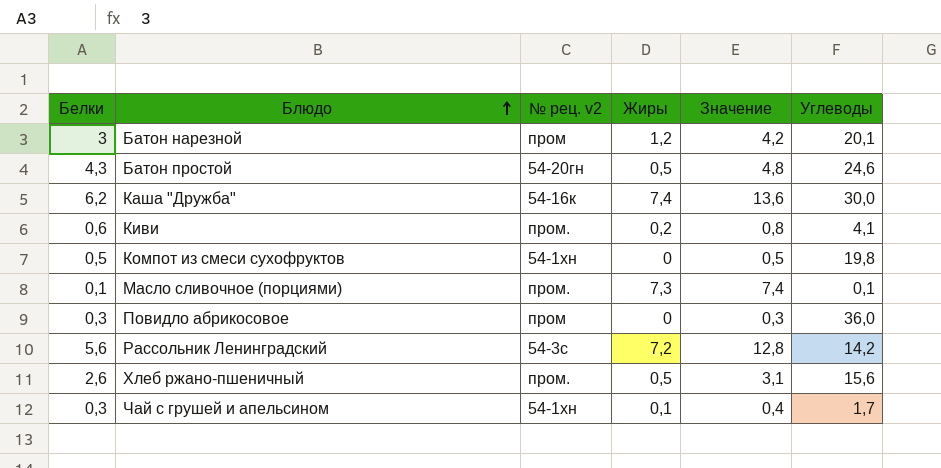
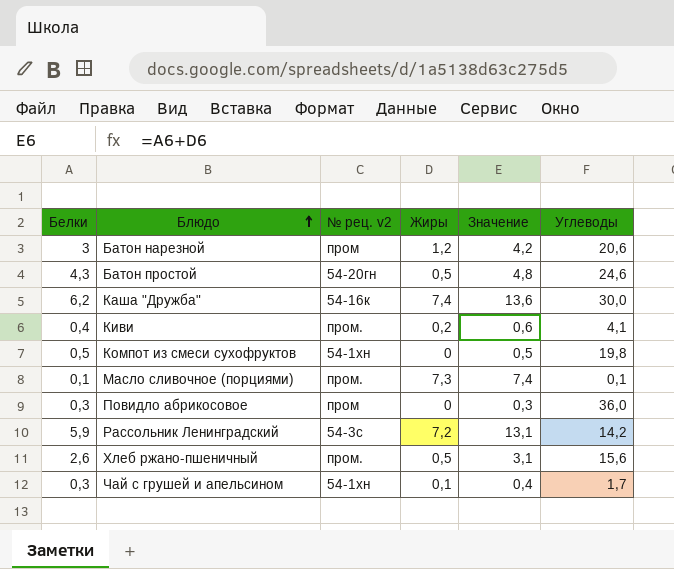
Батон нарезной | Углеводы: 20,1 -> 20,6
Киви | Белки: 0,6 -> 0,4
Киви | Значение: 0,8 -> 0,6
Рассольник Ленинградский | Белки: 5,6 -> 5,9
Рассольник Ленинградский | Значение: 12,8 -> 13,1

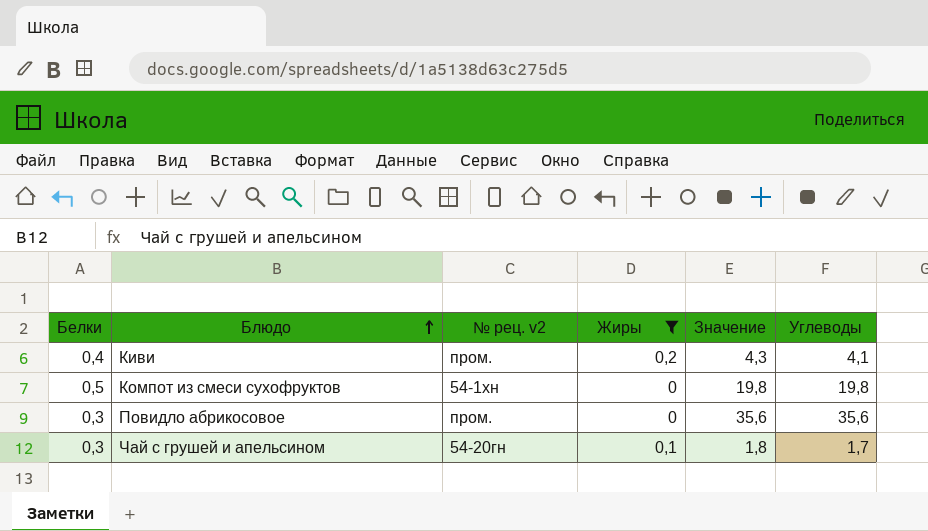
filter: none -> Жиры <= 0,2
column Значение | formula: [Белки] + [Жиры] -> [Жиры] + [Углеводы]
Повидло абрикосовое | № рец. v2: пром -> пром.
Повидло абрикосовое | Углеводы: 36,0 -> 35,6
Чай с грушей и апельсином | № рец. v2: 54-1хн -> 54-20гн

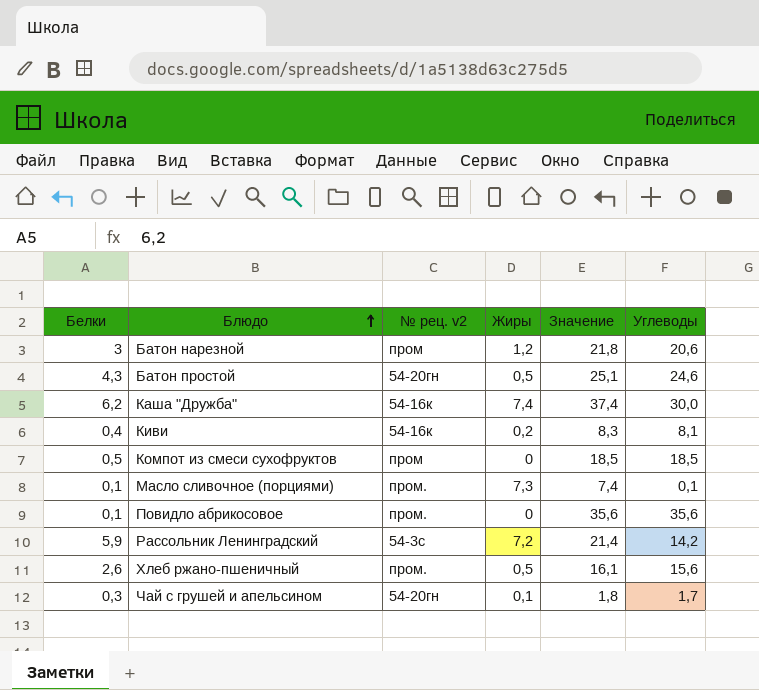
filter: Жиры <= 0,2 -> none
Киви | № рец. v2: пром. -> 54-16к
Киви | Значение: 4,3 -> 8,3
Киви | Углеводы: 4,1 -> 8,1
Компот из смеси сухофруктов | № рец. v2: 54-1хн -> пром
Компот из смеси сухофруктов | Значение: 19,8 -> 18,5
Компот из смеси сухофруктов | Углеводы: 19,8 -> 18,5
Повидло абрикосовое | Белки: 0,3 -> 0,1

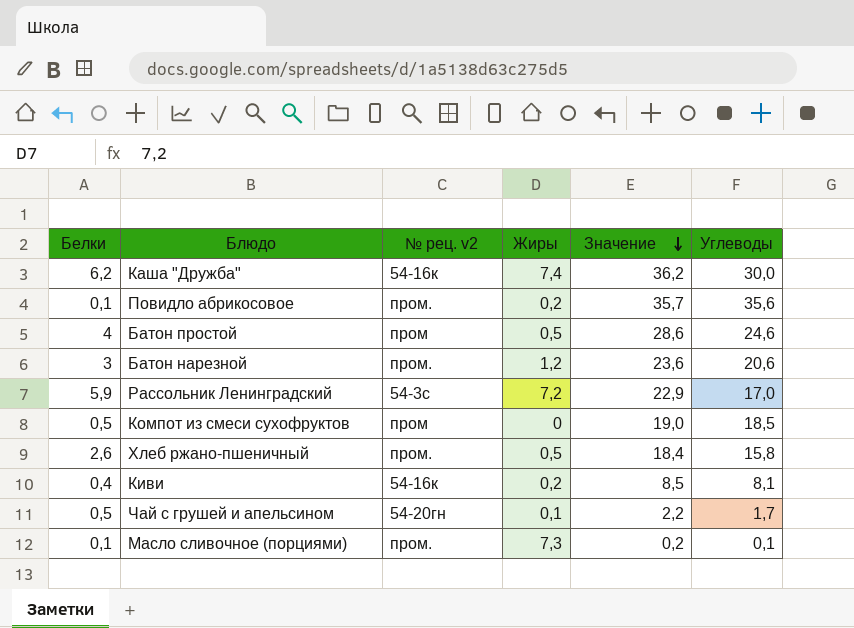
row order: Блюдо ascending -> Значение descending
column Значение | formula: [Жиры] + [Углеводы] -> [Белки] + [Углеводы]
Повидло абрикосовое | Жиры: 0 -> 0,2
Батон простой | Белки: 4,3 -> 4
Батон простой | № рец. v2: 54-20гн -> пром
Батон нарезной | № рец. v2: пром -> пром.
Рассольник Ленинградский | Углеводы: 14,2 -> 17,0
Хлеб ржано-пшеничный | Углеводы: 15,6 -> 15,8
Чай с грушей и апельсином | Белки: 0,3 -> 0,5

